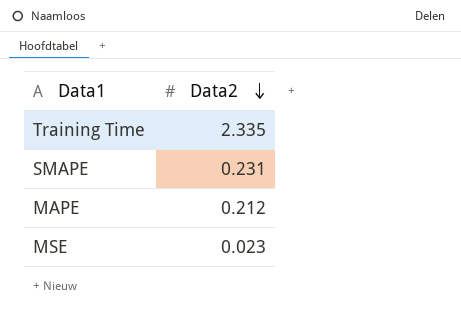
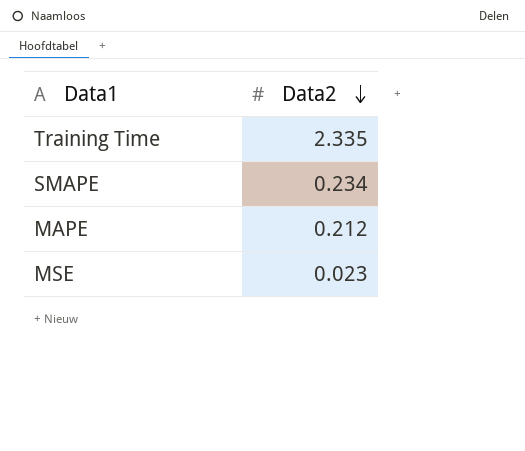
SMAPE | Data2: 0.231 -> 0.234

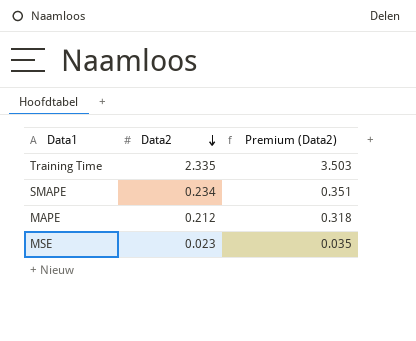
column Premium (Data2) | formula: none -> [Data2] * 1.5

